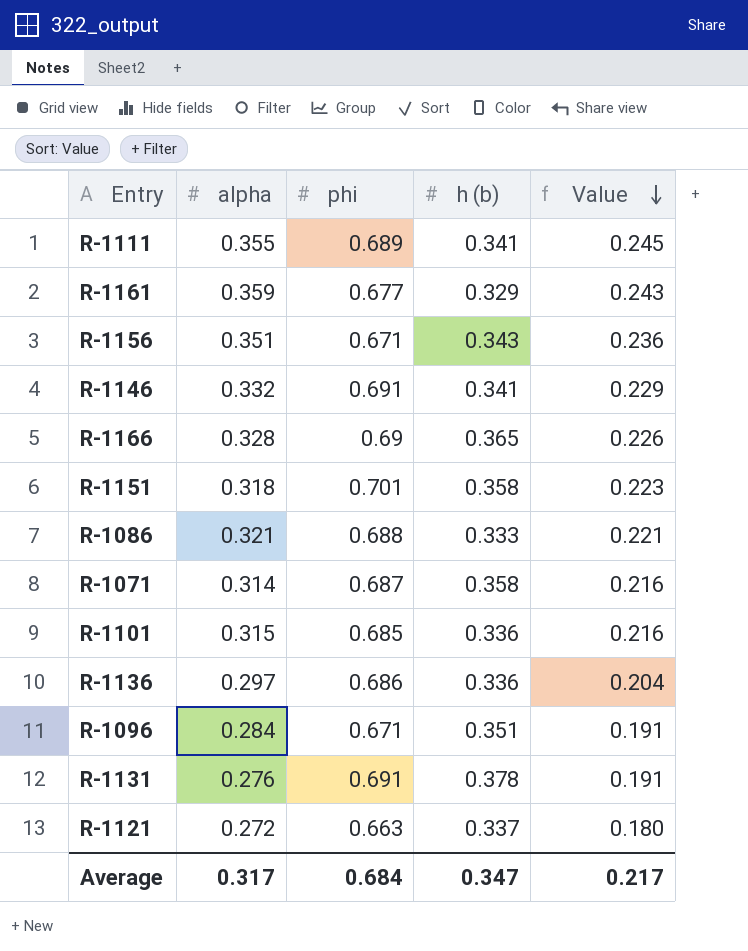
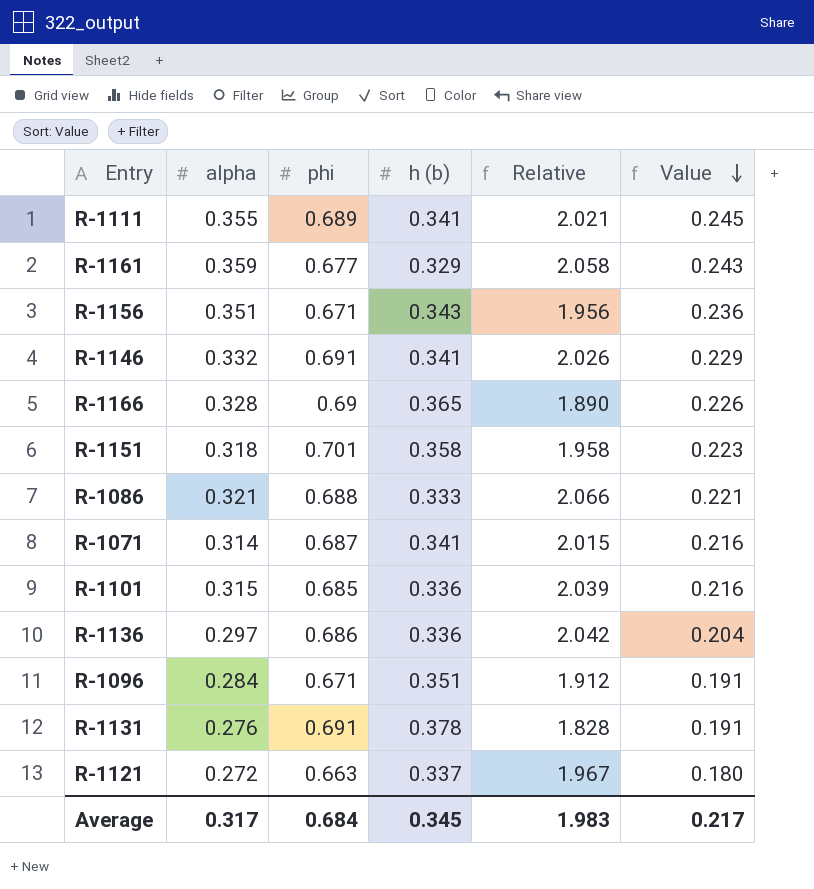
column Relative | formula: none -> [phi] / [h (b)]
R-1071 | h (b): 0.358 -> 0.341
Average | h (b): 0.347 -> 0.345

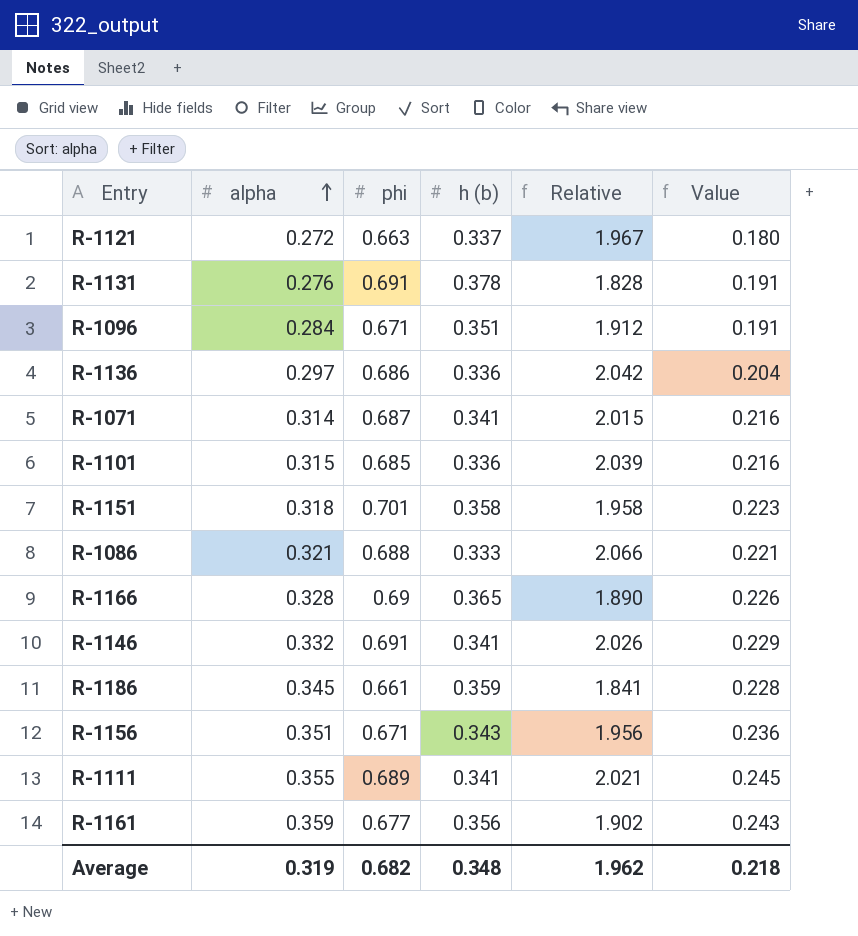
row order: Value descending -> alpha ascending
row R-1186: none -> 0.345 | 0.661 | 0.359 | 1.841 | 0.228
R-1161 | h (b): 0.329 -> 0.356
R-1161 | Relative: 2.058 -> 1.902
Average | alpha: 0.317 -> 0.319
Average | phi: 0.684 -> 0.682
Average | h (b): 0.345 -> 0.348
Average | Relative: 1.983 -> 1.962
Average | Value: 0.217 -> 0.218

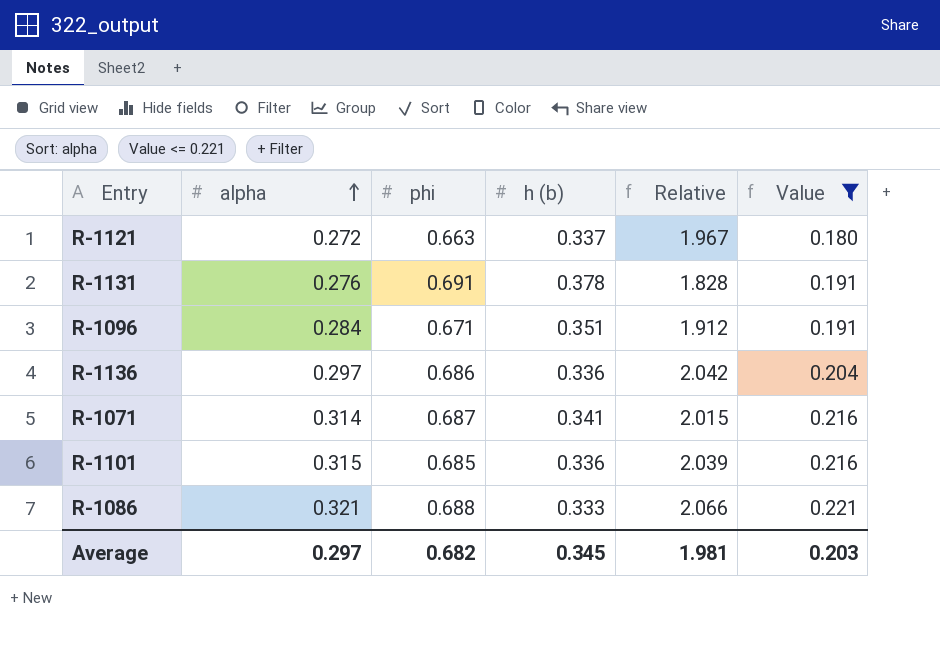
filter: none -> Value <= 0.221
Average | alpha: 0.319 -> 0.297
Average | h (b): 0.348 -> 0.345
Average | Relative: 1.962 -> 1.981
Average | Value: 0.218 -> 0.203

